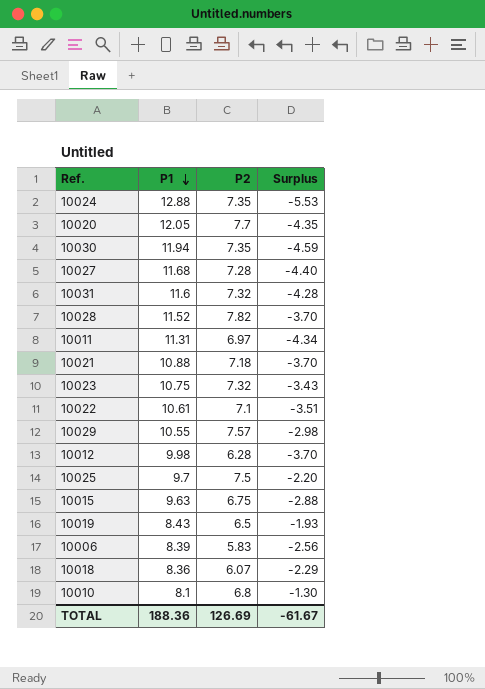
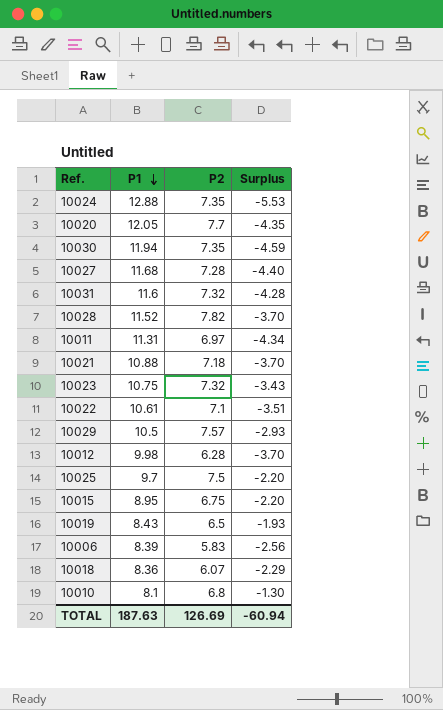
10029 | P1: 10.55 -> 10.5
10029 | Surplus: -2.98 -> -2.93
10015 | P1: 9.63 -> 8.95
10015 | Surplus: -2.88 -> -2.20
TOTAL | P1: 188.36 -> 187.63
TOTAL | Surplus: -61.67 -> -60.94

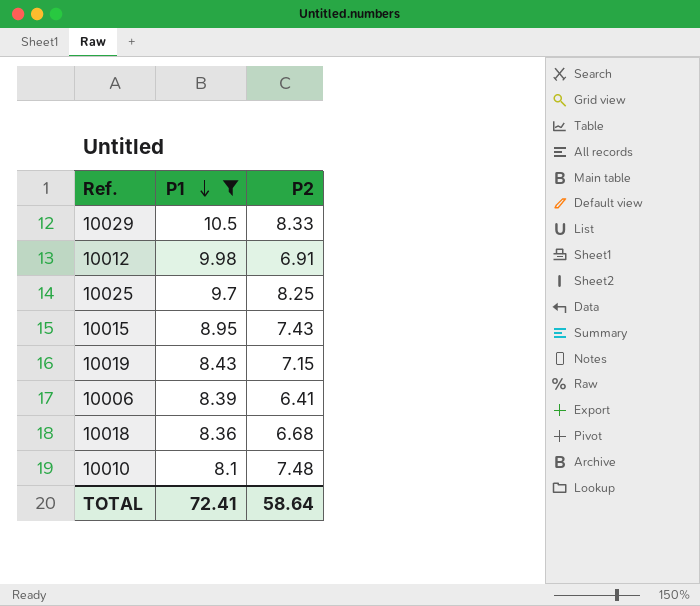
filter: none -> P1 <= 10.5
column Surplus | formula: [P2] - [P1] -> none
10029 | P2: 7.57 -> 8.33
10012 | P2: 6.28 -> 6.91
10025 | P2: 7.5 -> 8.25
10015 | P2: 6.75 -> 7.43
10019 | P2: 6.5 -> 7.15
10006 | P2: 5.83 -> 6.41
10018 | P2: 6.07 -> 6.68
10010 | P2: 6.8 -> 7.48
TOTAL | P1: 187.63 -> 72.41
TOTAL | P2: 126.69 -> 58.64

